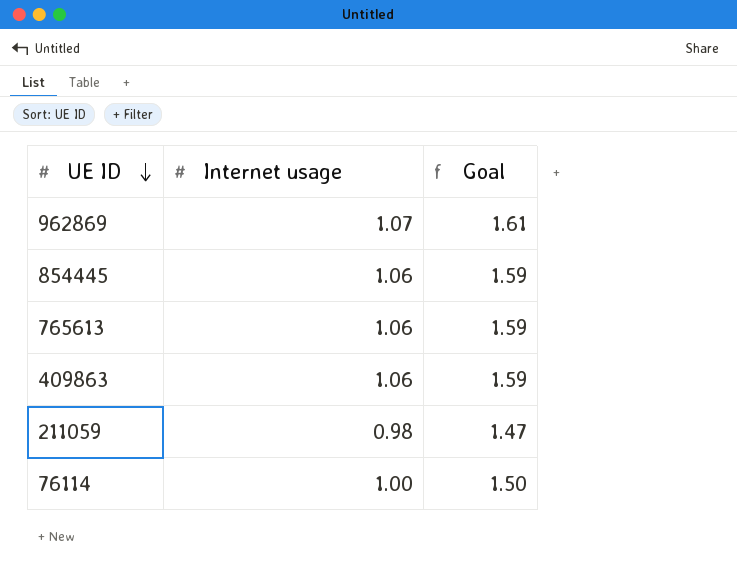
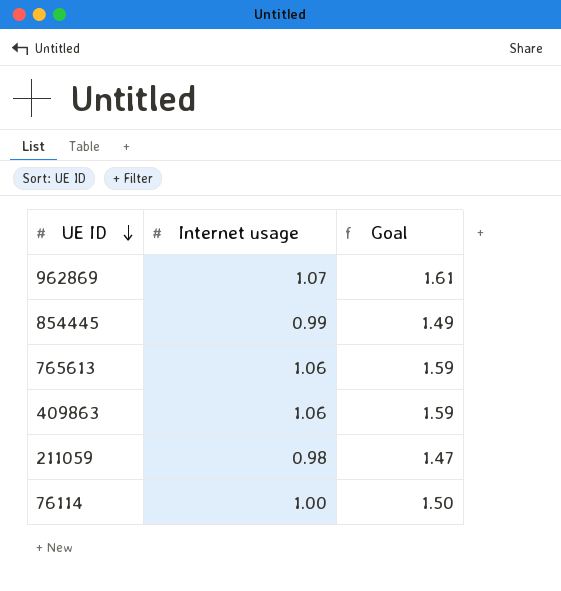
854445 | Internet usage: 1.06 -> 0.99
854445 | Goal: 1.59 -> 1.49

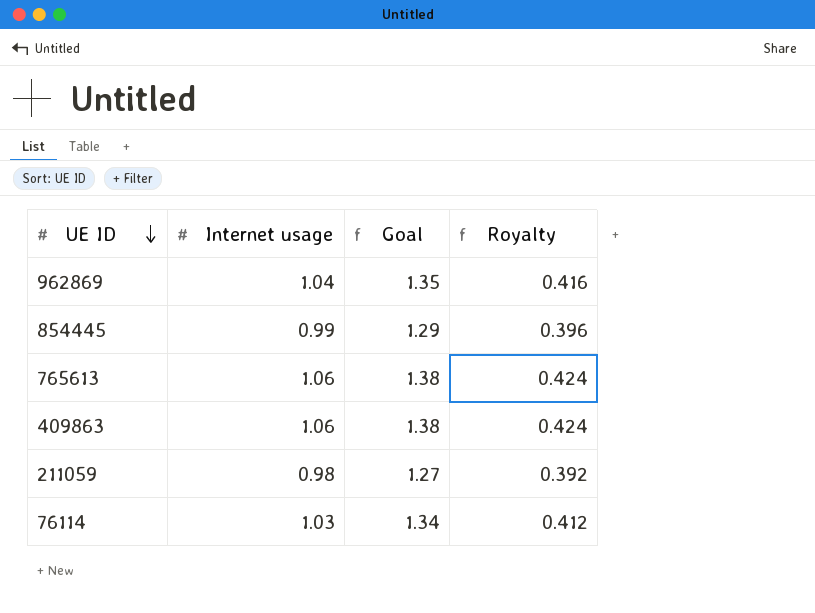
column Goal | formula: [Internet usage] * 1.5 -> [Internet usage] * 1.3
column Royalty | formula: none -> [Internet usage] * 0.4
962869 | Internet usage: 1.07 -> 1.04
76114 | Internet usage: 1.00 -> 1.03

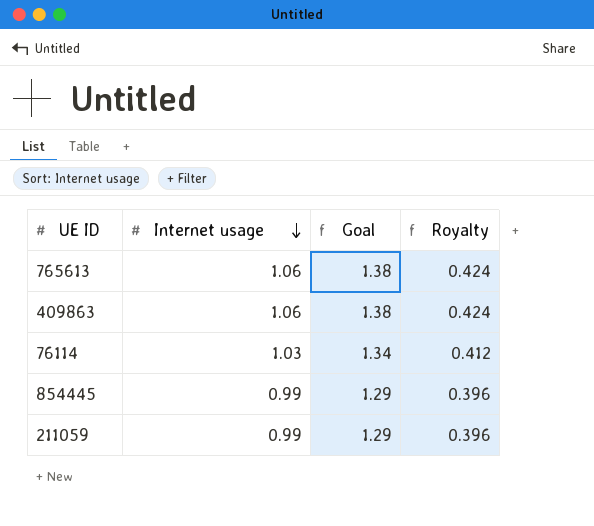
row order: UE ID descending -> Internet usage descending
row 962869: 1.04 | 1.35 | 0.416 -> none
211059 | Internet usage: 0.98 -> 0.99
211059 | Goal: 1.27 -> 1.29
211059 | Royalty: 0.392 -> 0.396

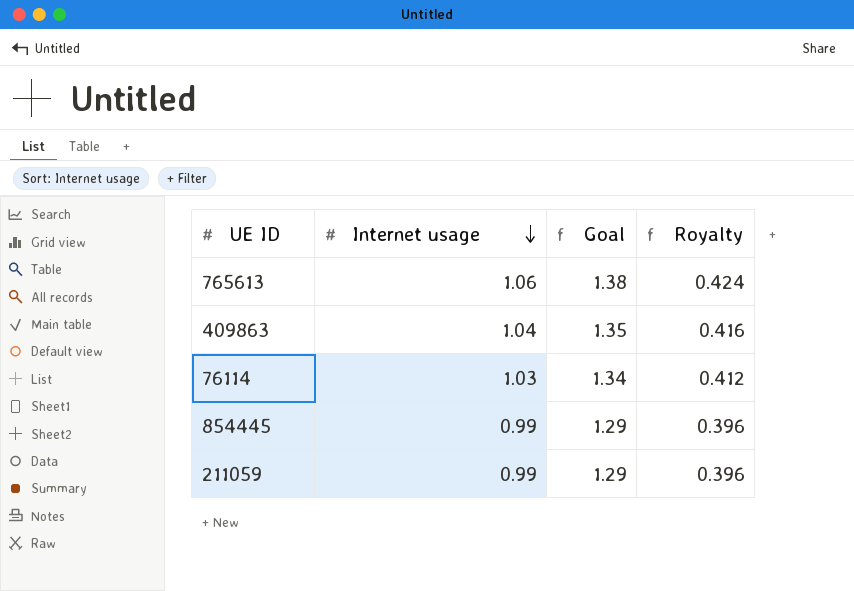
409863 | Internet usage: 1.06 -> 1.04
409863 | Goal: 1.38 -> 1.35
409863 | Royalty: 0.424 -> 0.416

